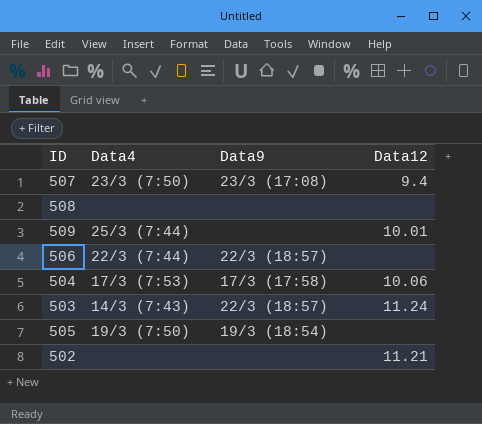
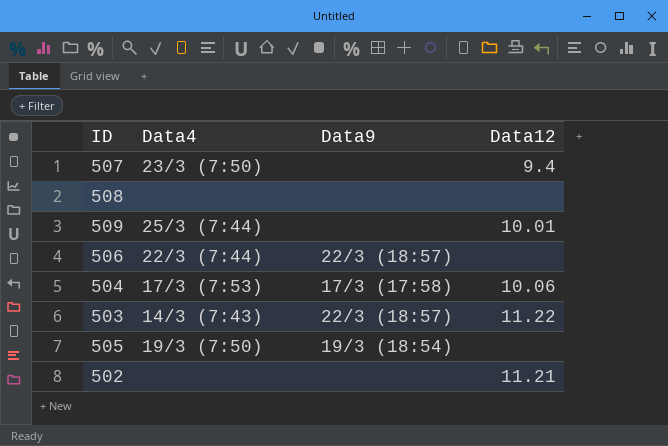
507 | Data9: 23/3 (17:08) -> none
503 | Data12: 11.24 -> 11.22

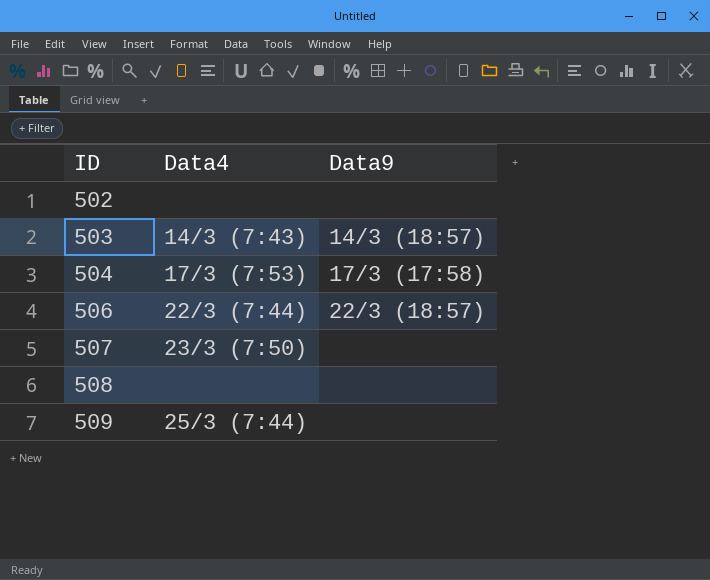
row order: none -> ID ascending
column Data12 | position: 4 -> none
row 505: 19/3 (7:50) | 19/3 (18:54) | none -> none
503 | Data9: 22/3 (18:57) -> 14/3 (18:57)

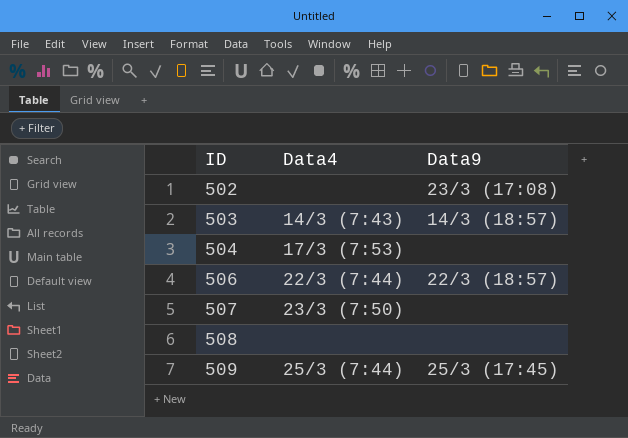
502 | Data9: none -> 23/3 (17:08)
504 | Data9: 17/3 (17:58) -> none
509 | Data9: none -> 25/3 (17:45)

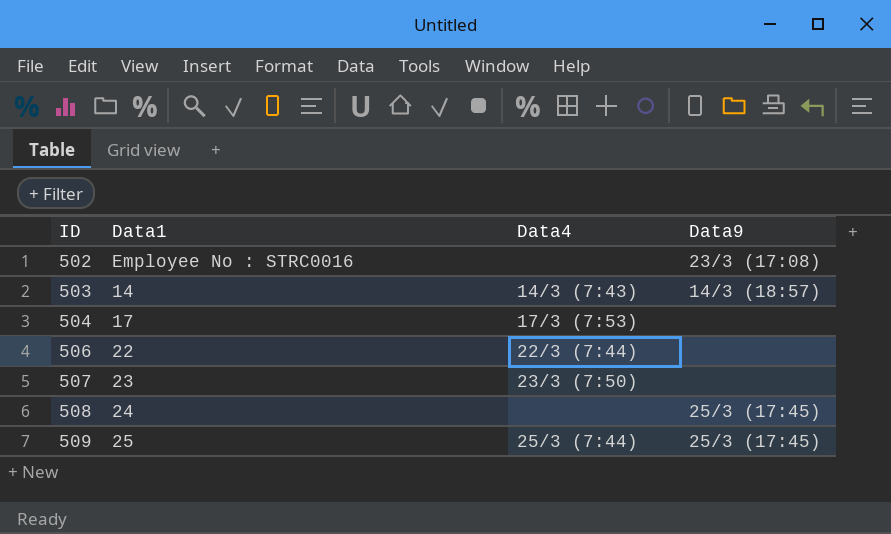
column Data1 | position: none -> 2
506 | Data9: 22/3 (18:57) -> none
508 | Data9: none -> 25/3 (17:45)

